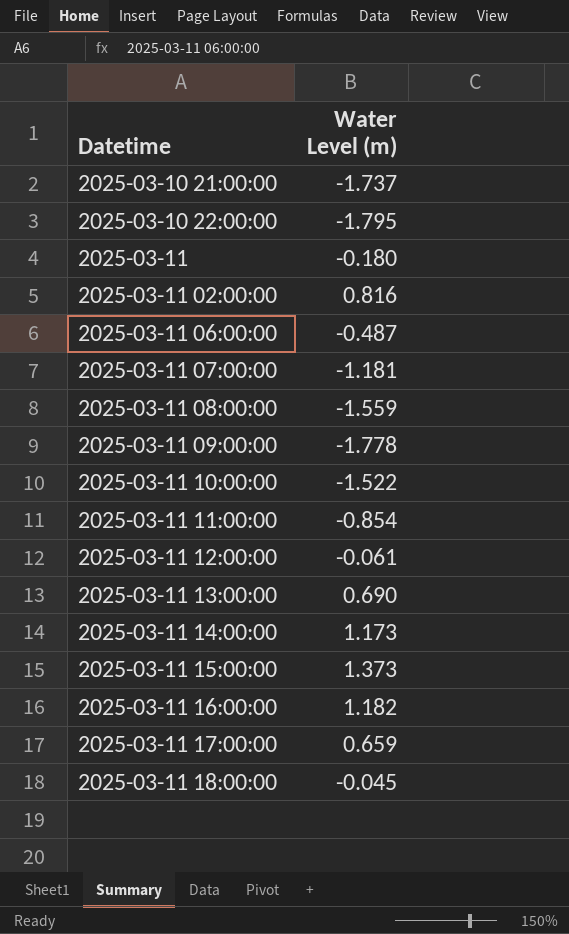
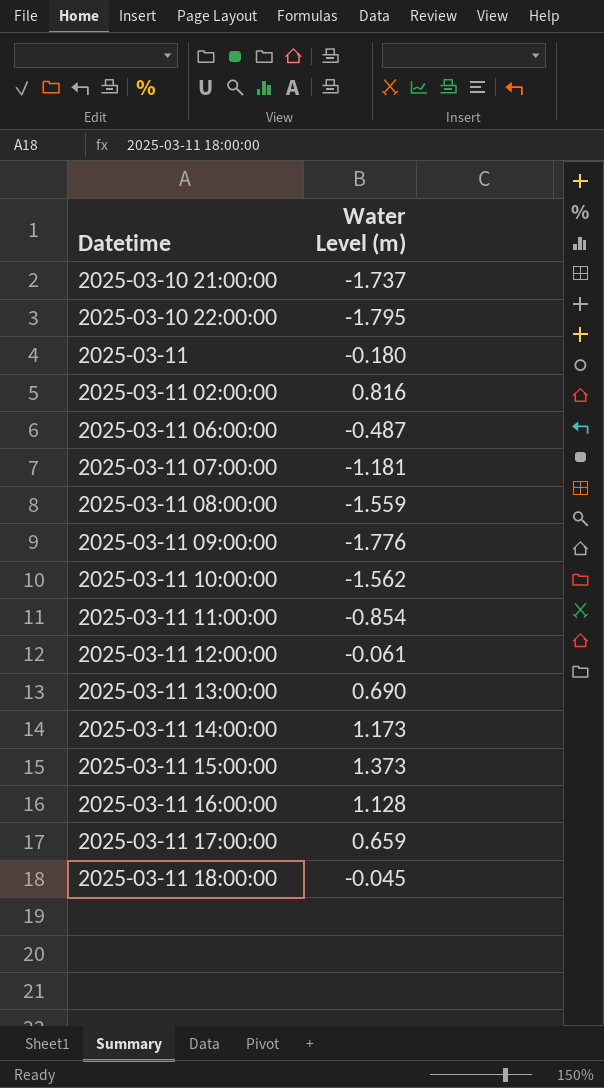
2025-03-11 09:00:00 | Water Level (m): -1.778 -> -1.776
2025-03-11 10:00:00 | Water Level (m): -1.522 -> -1.562
2025-03-11 16:00:00 | Water Level (m): 1.182 -> 1.128

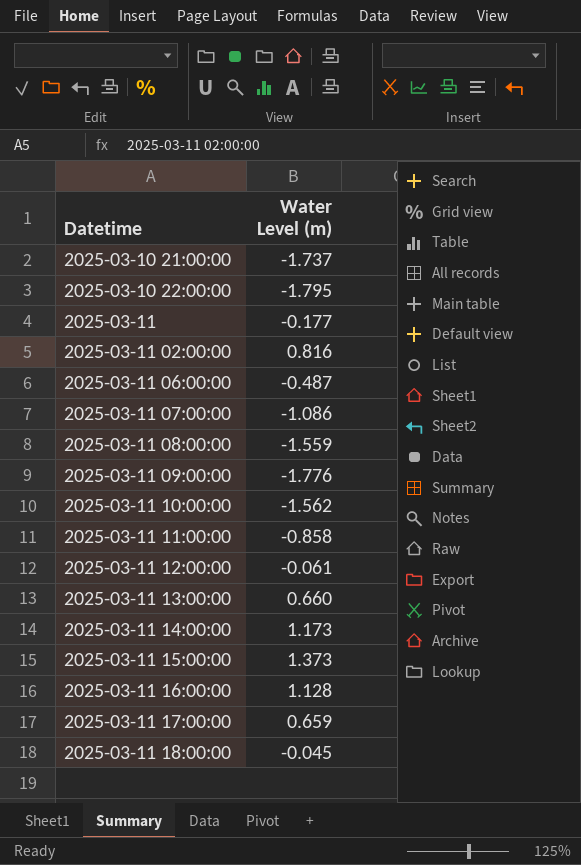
2025-03-11 | Water Level (m): -0.180 -> -0.177
2025-03-11 07:00:00 | Water Level (m): -1.181 -> -1.086
2025-03-11 11:00:00 | Water Level (m): -0.854 -> -0.858
2025-03-11 13:00:00 | Water Level (m): 0.690 -> 0.660

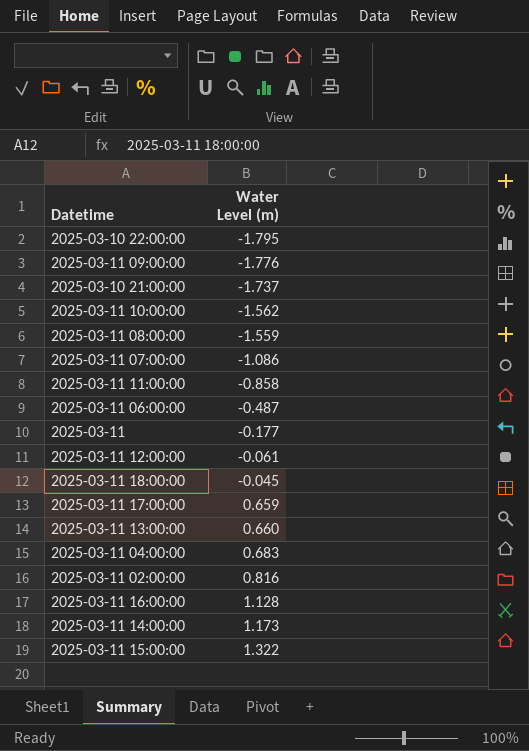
row order: Datetime ascending -> Water Level (m) ascending
row 2025-03-11 04:00:00: none -> 0.683
2025-03-11 15:00:00 | Water Level (m): 1.373 -> 1.322

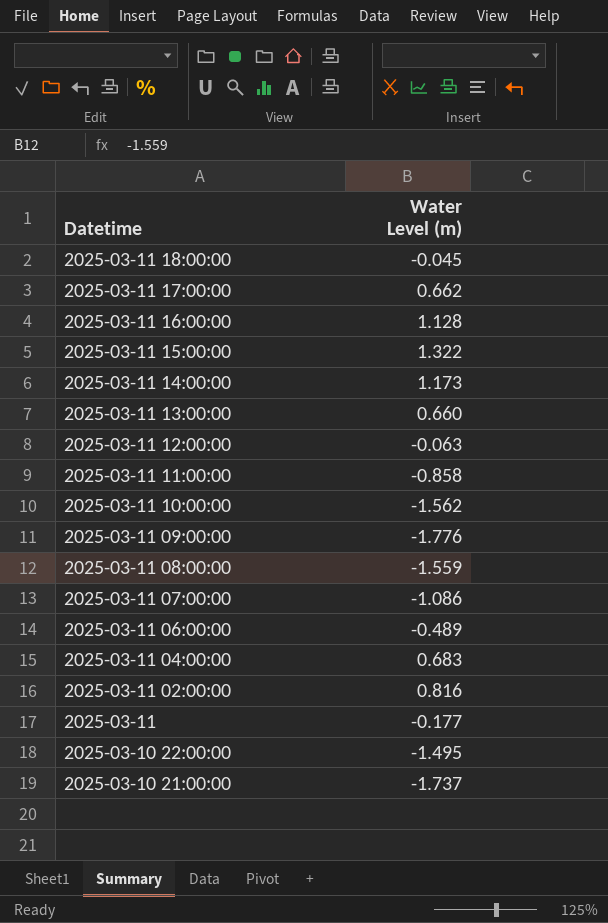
row order: Water Level (m) ascending -> Datetime descending
2025-03-11 17:00:00 | Water Level (m): 0.659 -> 0.662
2025-03-11 12:00:00 | Water Level (m): -0.061 -> -0.063
2025-03-11 06:00:00 | Water Level (m): -0.487 -> -0.489
2025-03-10 22:00:00 | Water Level (m): -1.795 -> -1.495

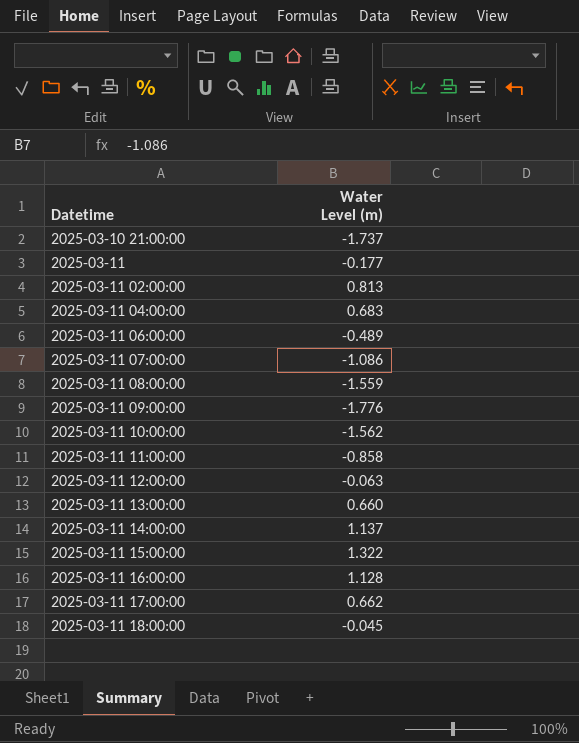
row order: Datetime descending -> Datetime ascending
row 2025-03-10 22:00:00: -1.495 -> none
2025-03-11 02:00:00 | Water Level (m): 0.816 -> 0.813
2025-03-11 14:00:00 | Water Level (m): 1.173 -> 1.137

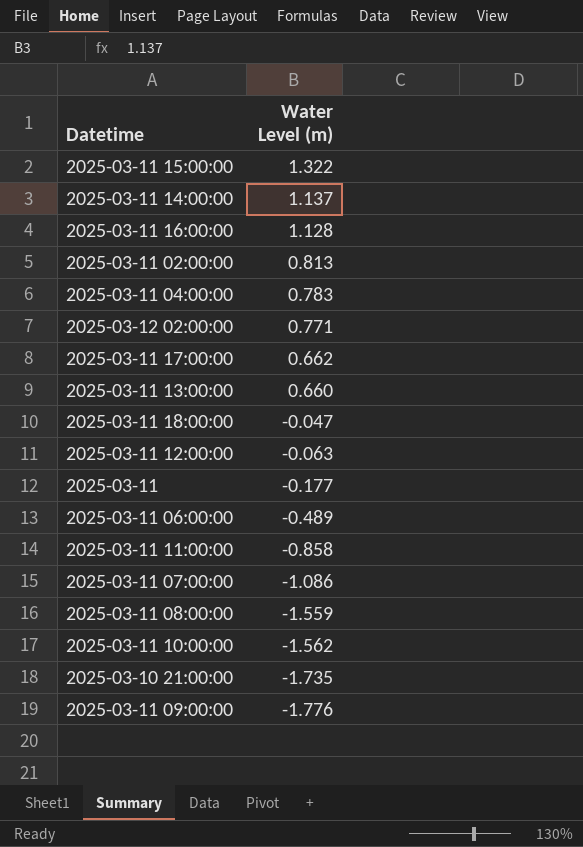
row order: Datetime ascending -> Water Level (m) descending
2025-03-11 04:00:00 | Water Level (m): 0.683 -> 0.783
row 2025-03-12 02:00:00: none -> 0.771
2025-03-11 18:00:00 | Water Level (m): -0.045 -> -0.047
2025-03-10 21:00:00 | Water Level (m): -1.737 -> -1.735

